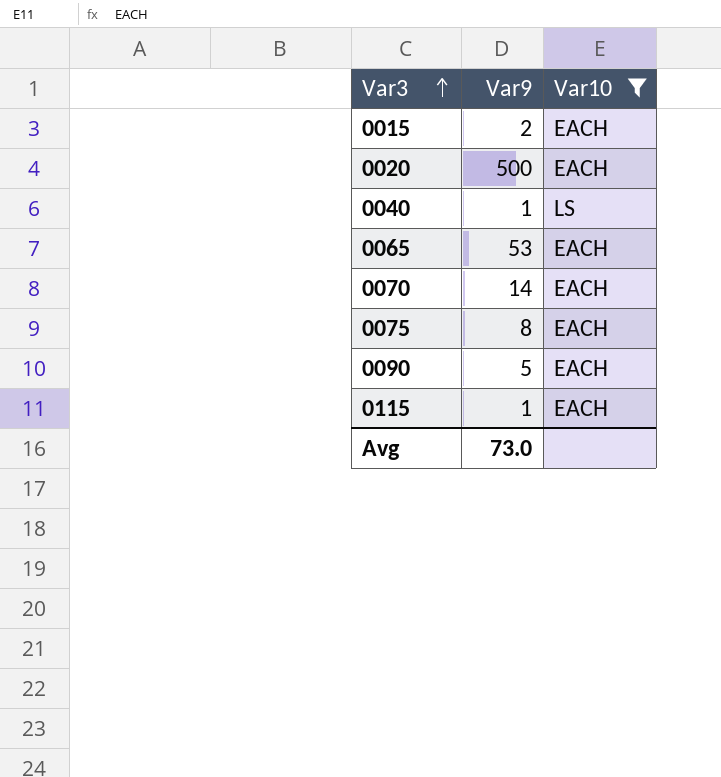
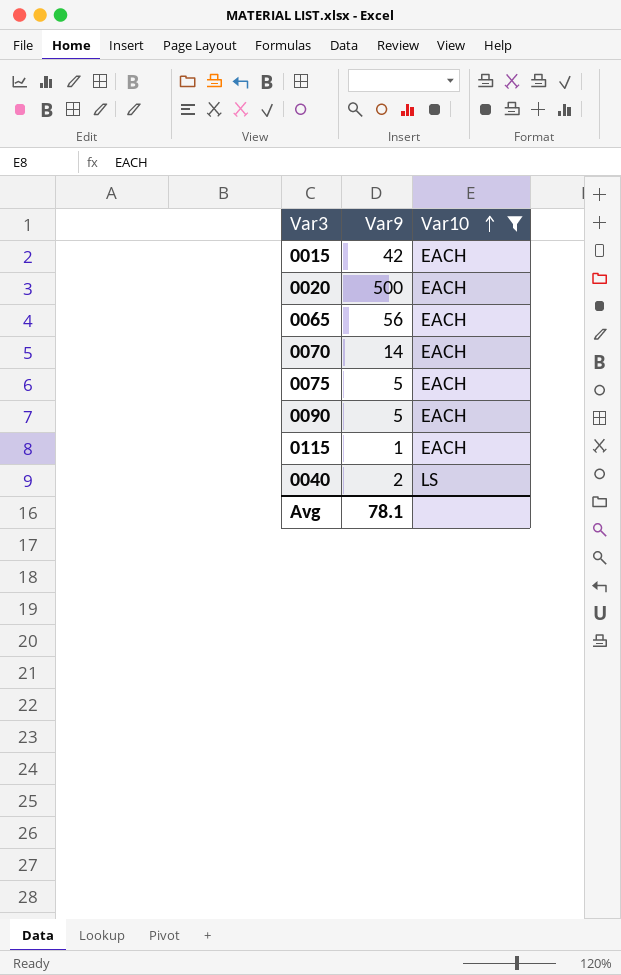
row order: Var3 ascending -> Var10 ascending
0015 | Var9: 2 -> 42
0065 | Var9: 53 -> 56
0075 | Var9: 8 -> 5
0040 | Var9: 1 -> 2
Avg | Var9: 73.0 -> 78.1

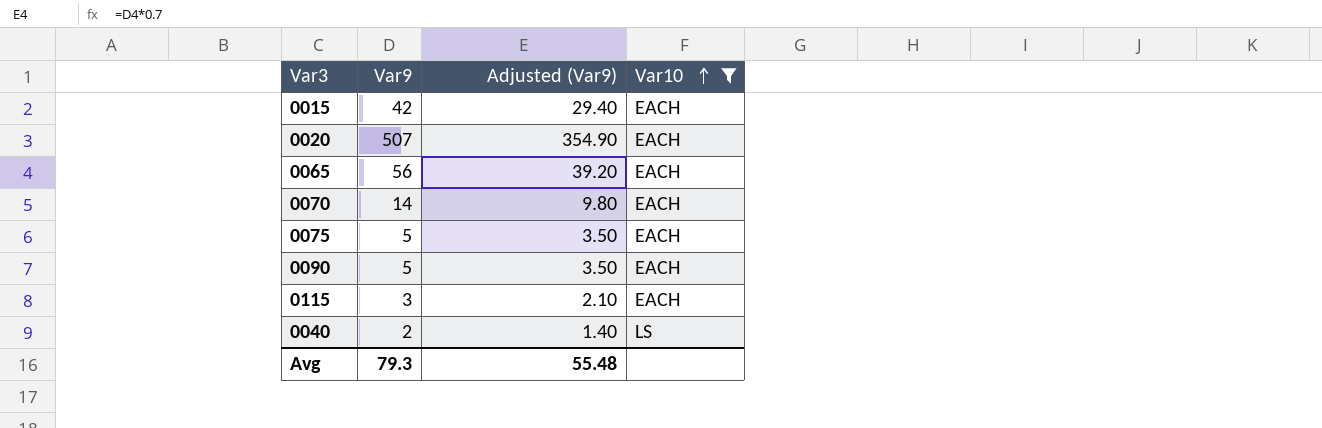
column Adjusted (Var9) | formula: none -> [Var9] * 0.7
0020 | Var9: 500 -> 507
0115 | Var9: 1 -> 3
Avg | Var9: 78.1 -> 79.3

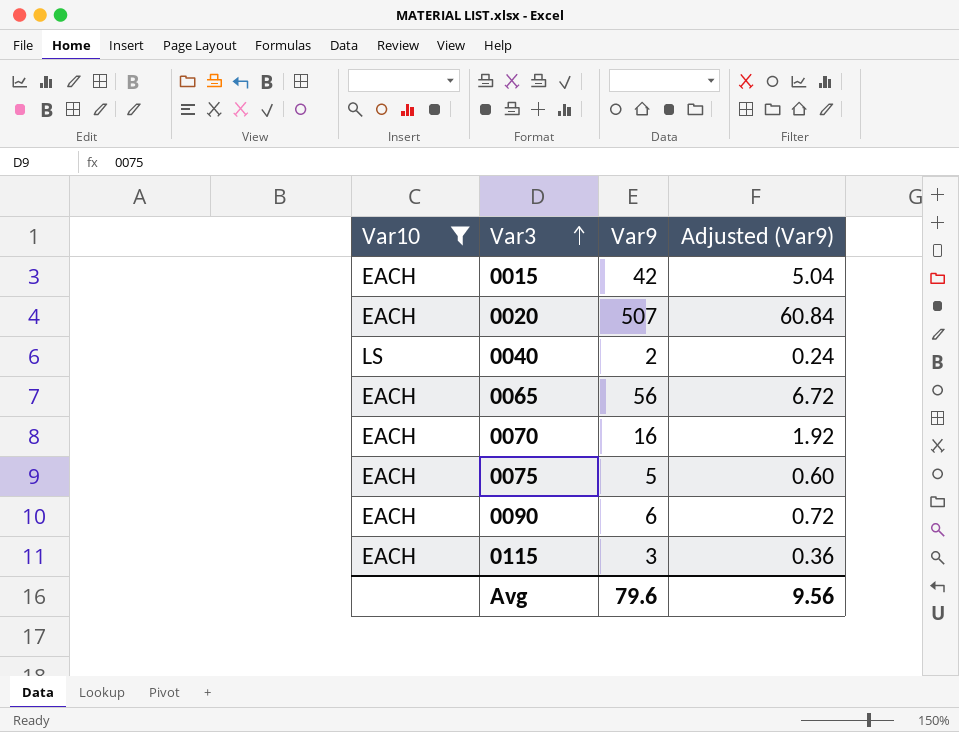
row order: Var10 ascending -> Var3 ascending
column Var10 | position: 4 -> 1
column Adjusted (Var9) | formula: [Var9] * 0.7 -> [Var9] * 0.12
0070 | Var9: 14 -> 16
0090 | Var9: 5 -> 6
Avg | Var9: 79.3 -> 79.6
Avg | Adjusted (Var9): 55.48 -> 9.56

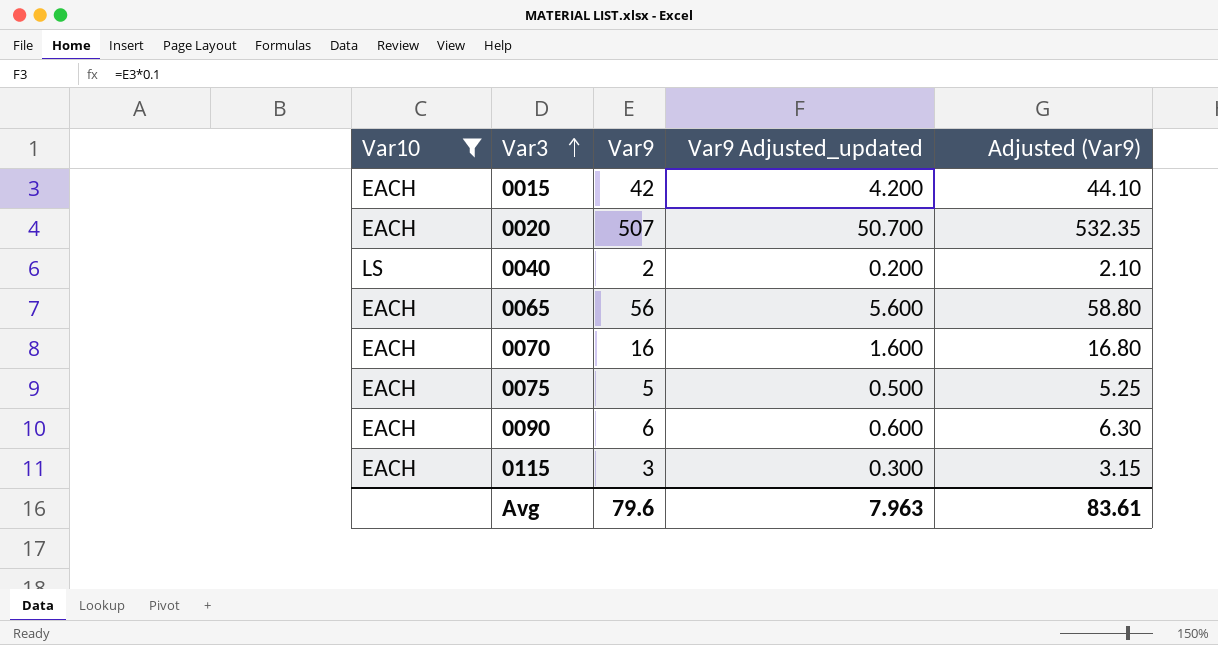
column Var9 Adjusted_updated | formula: none -> [Var9] * 0.1
column Adjusted (Var9) | formula: [Var9] * 0.12 -> [Var9] * 1.05
Avg | Adjusted (Var9): 9.56 -> 83.61

